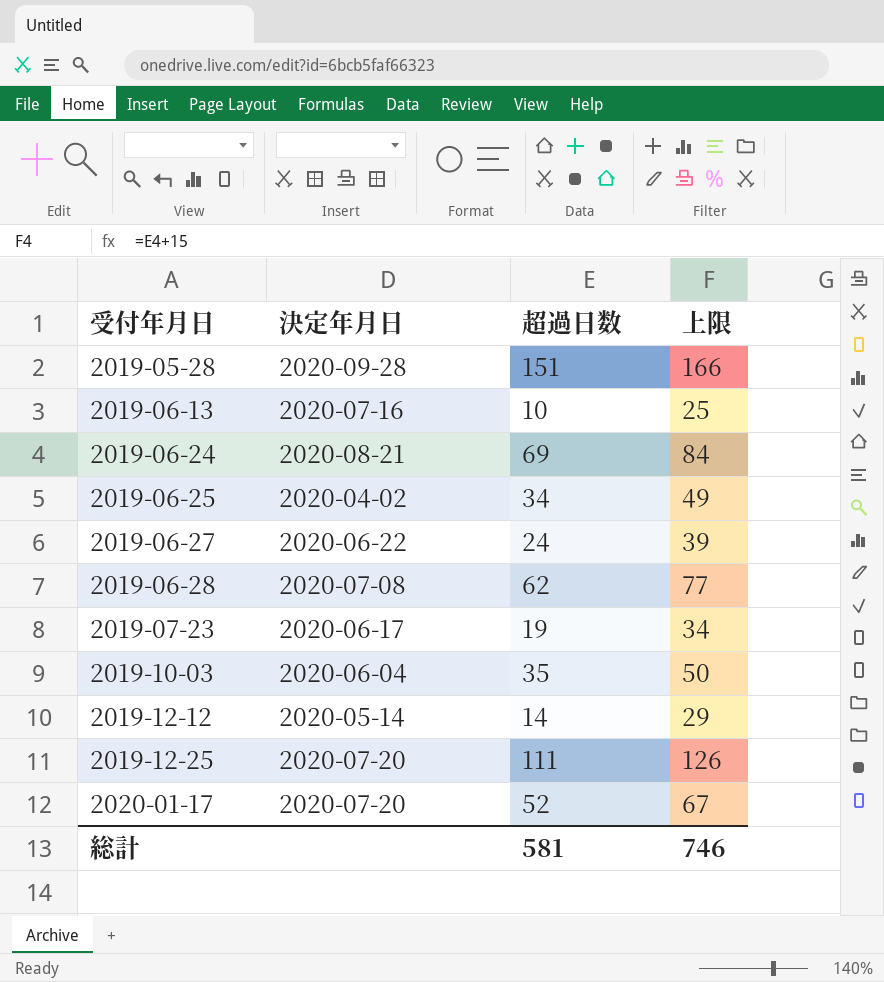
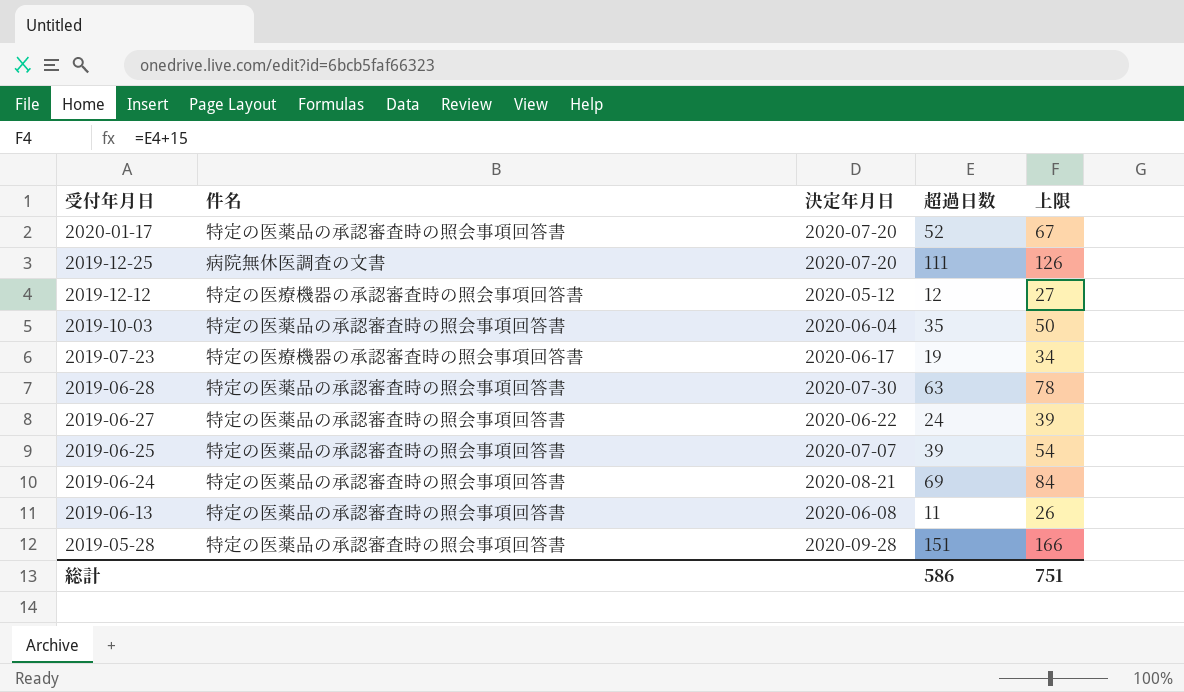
row order: 受付年月日 ascending -> 受付年月日 descending
column 件名 | position: none -> 2
2019-12-12 | 決定年月日: 2020-05-14 -> 2020-05-12
2019-12-12 | 超過日数: 14 -> 12
2019-12-12 | 上限: 29 -> 27
2019-06-28 | 決定年月日: 2020-07-08 -> 2020-07-30
2019-06-28 | 超過日数: 62 -> 63
2019-06-28 | 上限: 77 -> 78
2019-06-25 | 決定年月日: 2020-04-02 -> 2020-07-07
2019-06-25 | 超過日数: 34 -> 39
2019-06-25 | 上限: 49 -> 54
2019-06-13 | 決定年月日: 2020-07-16 -> 2020-06-08
2019-06-13 | 超過日数: 10 -> 11
2019-06-13 | 上限: 25 -> 26
総計 | 超過日数: 581 -> 586
総計 | 上限: 746 -> 751

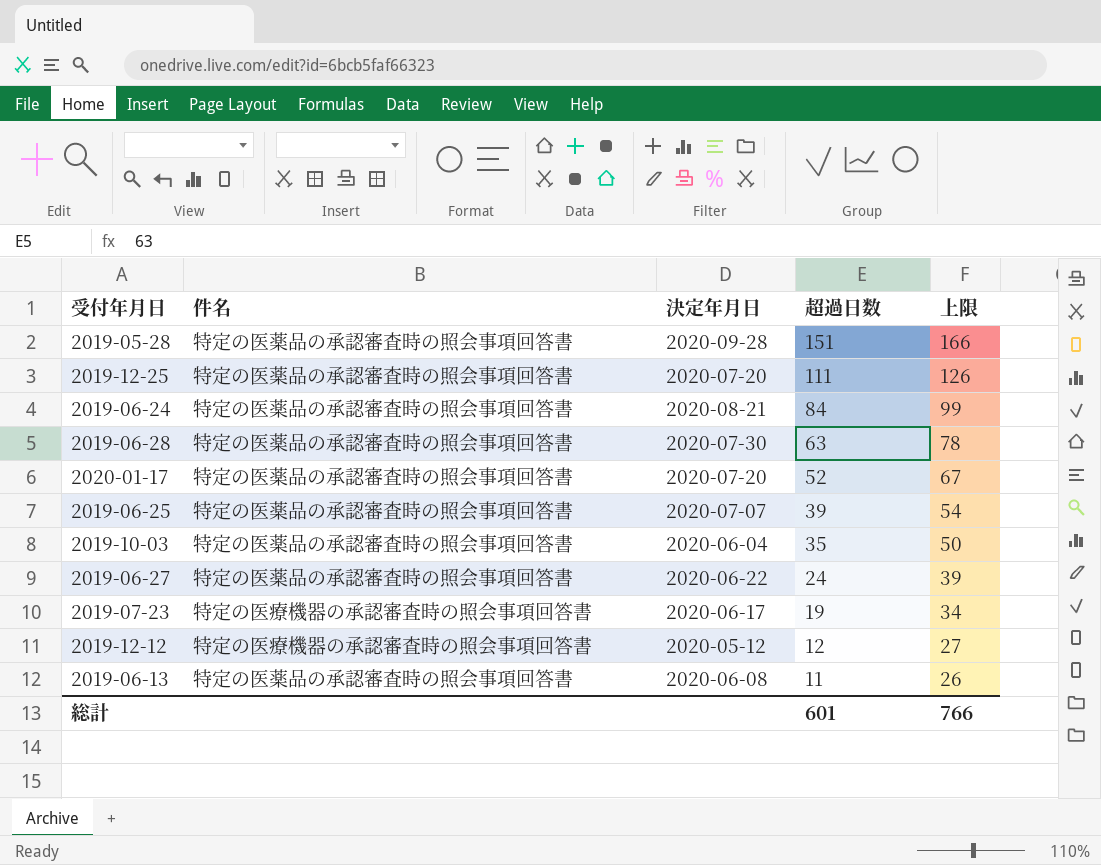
row order: 受付年月日 descending -> 超過日数 descending
2019-12-25 | 件名: 病院無休医調査の文書 -> 特定の医薬品の承認審査時の照会事項回答書
2019-06-24 | 超過日数: 69 -> 84
2019-06-24 | 上限: 84 -> 99
総計 | 超過日数: 586 -> 601
総計 | 上限: 751 -> 766

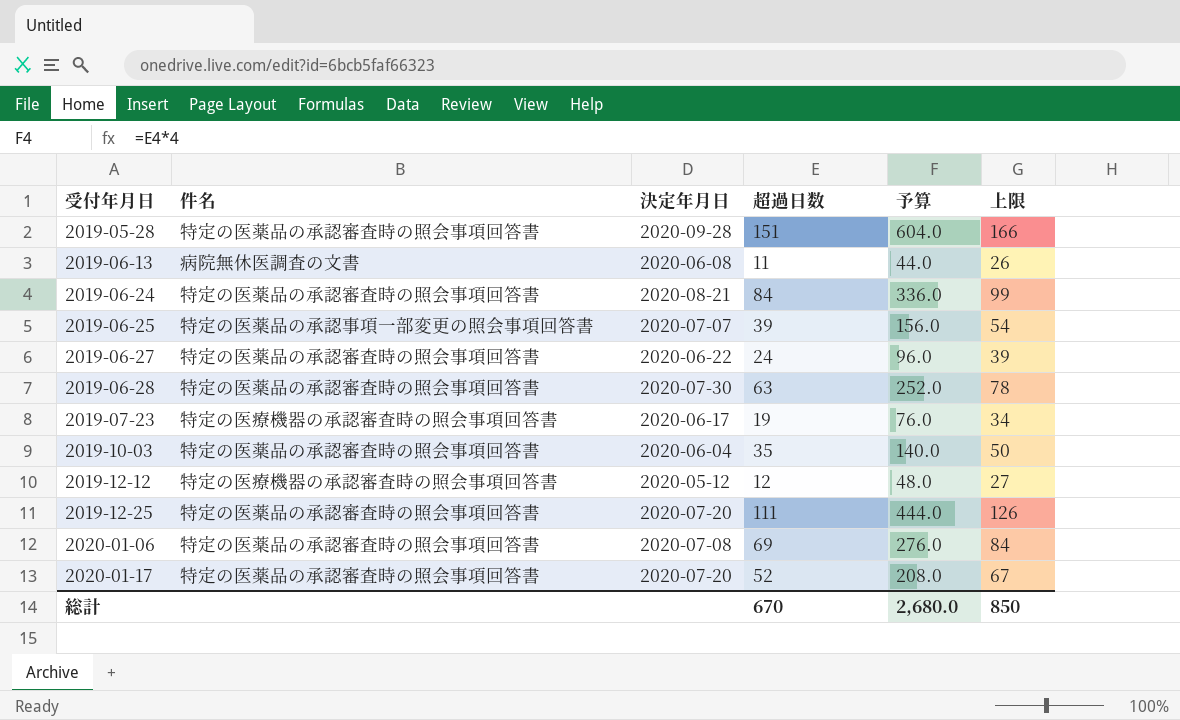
row order: 超過日数 descending -> 受付年月日 ascending
column 予算 | formula: none -> [超過日数] * 4
2019-06-13 | 件名: 特定の医薬品の承認審査時の照会事項回答書 -> 病院無休医調査の文書
2019-06-25 | 件名: 特定の医薬品の承認審査時の照会事項回答書 -> 特定の医薬品の承認事項一部変更の照会事項回答書
row 2020-01-06: none -> 特定の医薬品の承認審査時の照会事項回答書 | 2020-07-08 | 69 | 276.0 | 84
総計 | 超過日数: 601 -> 670
総計 | 上限: 766 -> 850

